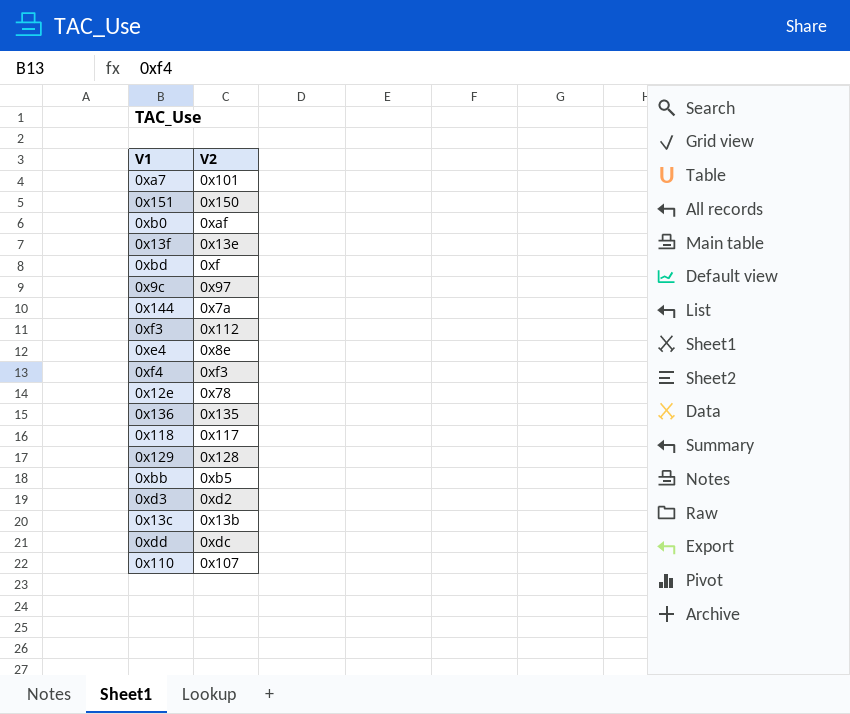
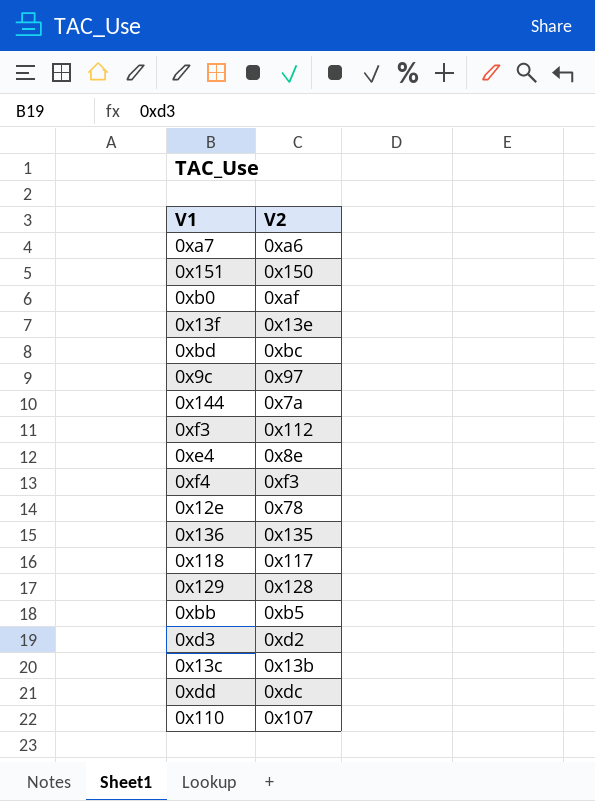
0xa7 | V2: 0x101 -> 0xa6
0xbd | V2: 0xf -> 0xbc

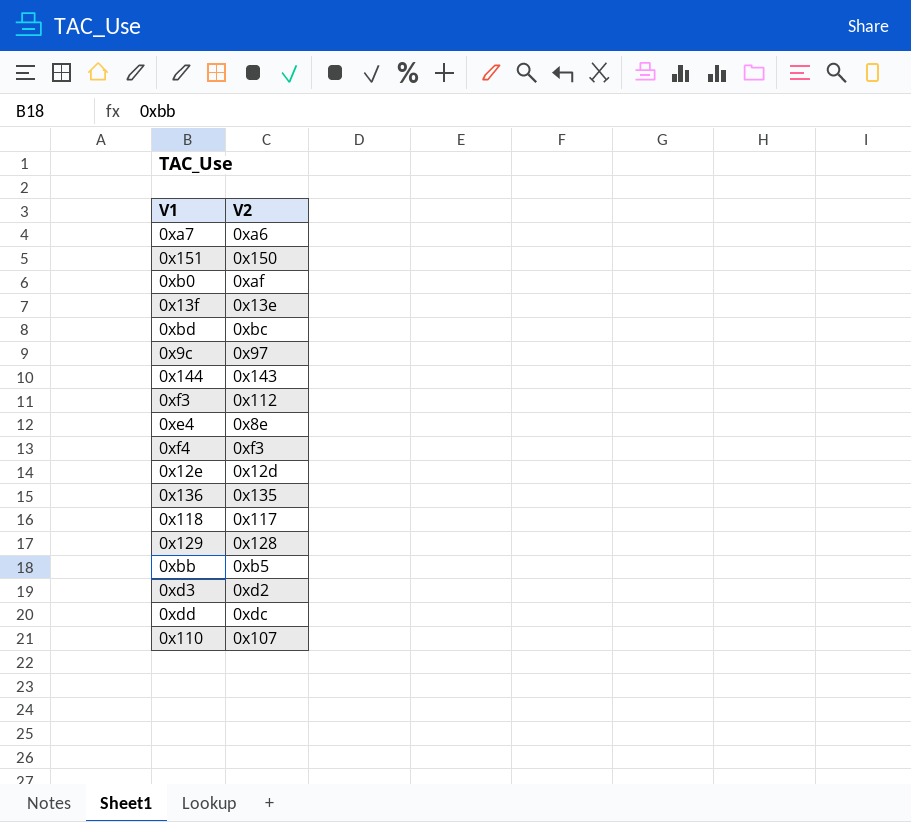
row 0x13c: 0x13b -> none
0x144 | V2: 0x7a -> 0x143
0x12e | V2: 0x78 -> 0x12d

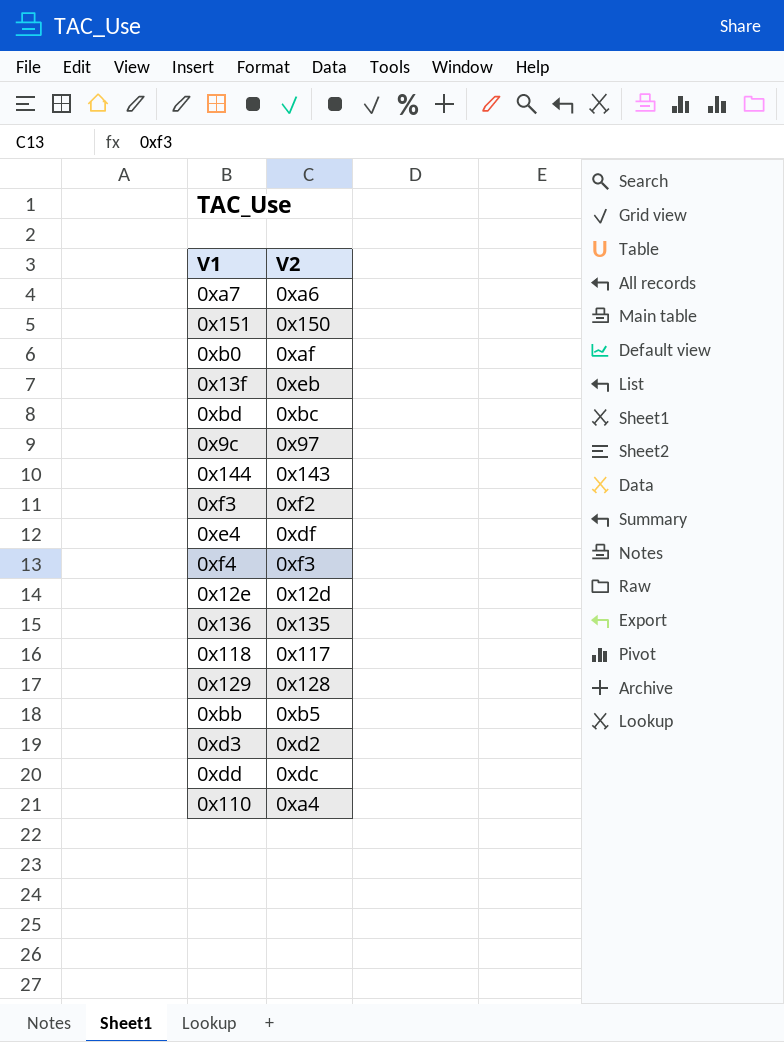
0x13f | V2: 0x13e -> 0xeb
0xf3 | V2: 0x112 -> 0xf2
0xe4 | V2: 0x8e -> 0xdf
0x110 | V2: 0x107 -> 0xa4

